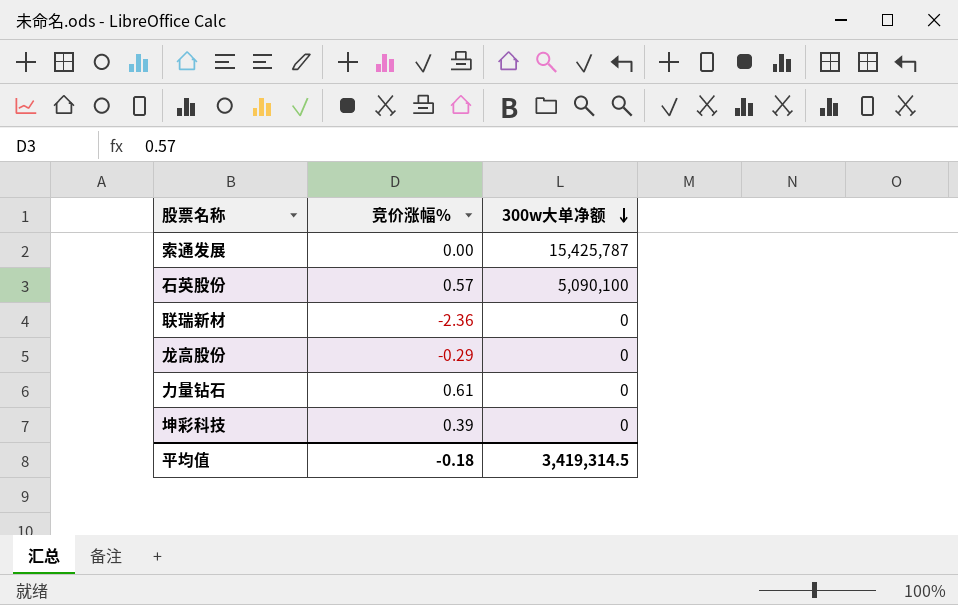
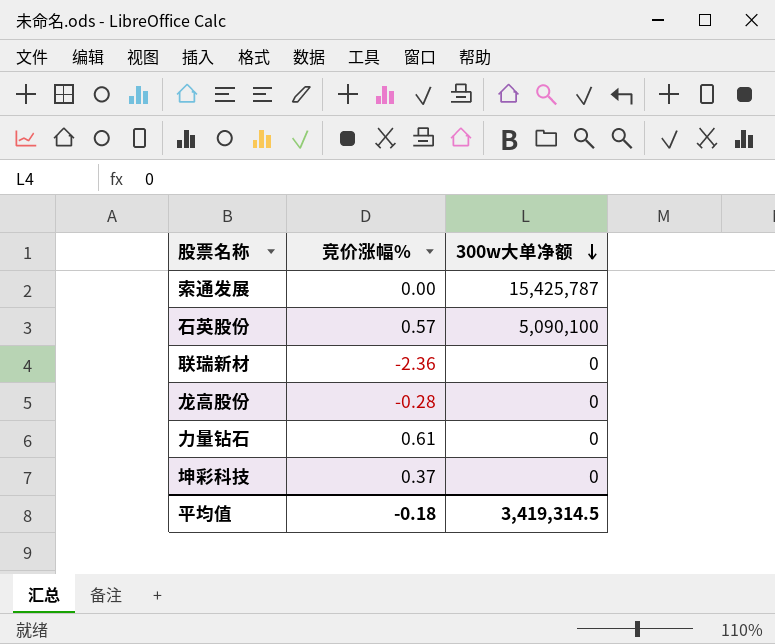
龙高股份 | 竞价涨幅%: -0.29 -> -0.28
坤彩科技 | 竞价涨幅%: 0.39 -> 0.37

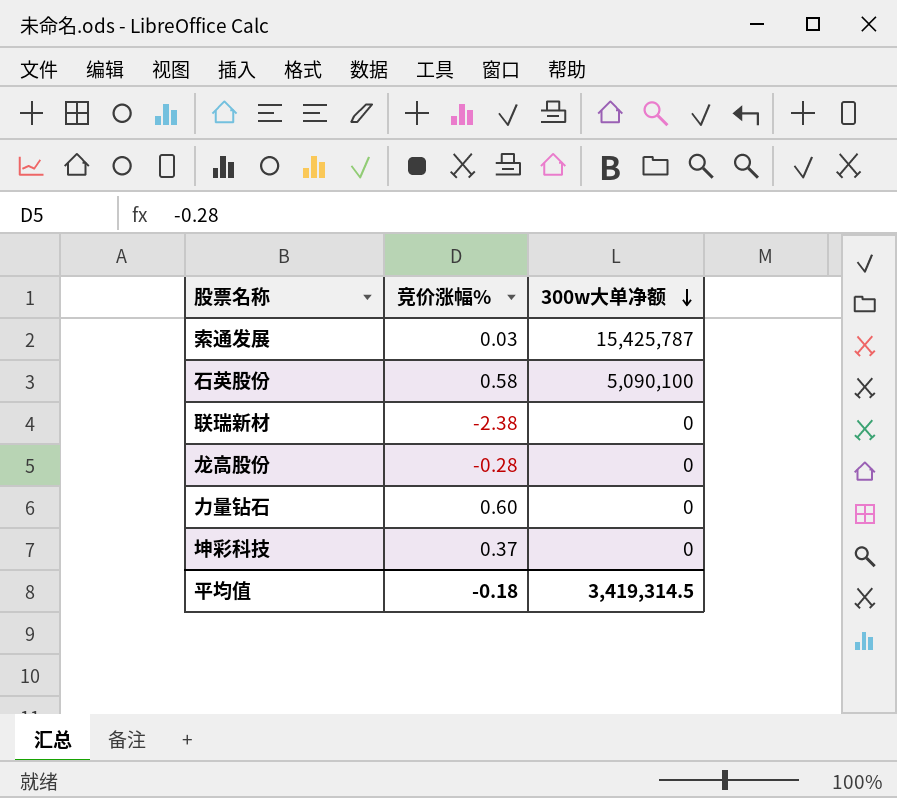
索通发展 | 竞价涨幅%: 0.00 -> 0.03
石英股份 | 竞价涨幅%: 0.57 -> 0.58
联瑞新材 | 竞价涨幅%: -2.36 -> -2.38
力量钻石 | 竞价涨幅%: 0.61 -> 0.60

